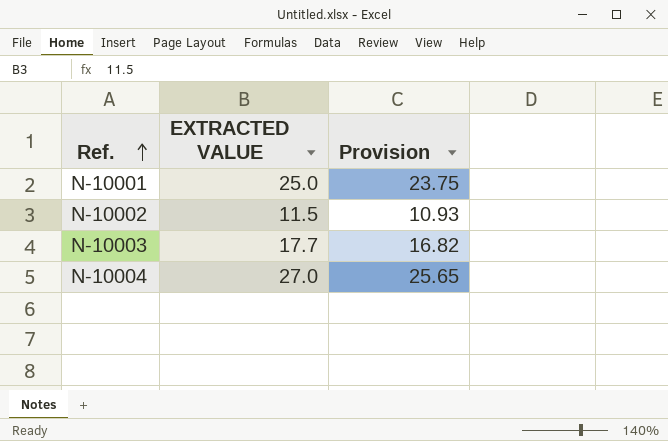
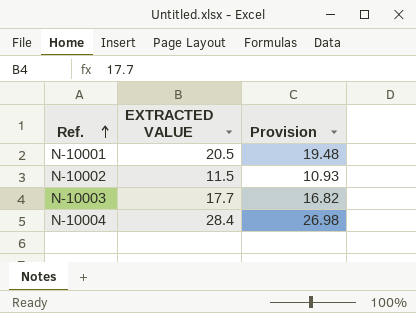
N-10001 | EXTRACTED VALUE: 25.0 -> 20.5
N-10001 | Provision: 23.75 -> 19.48
N-10004 | EXTRACTED VALUE: 27.0 -> 28.4
N-10004 | Provision: 25.65 -> 26.98

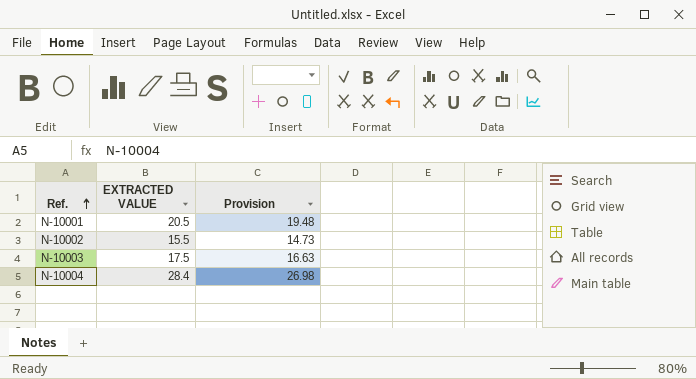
N-10002 | EXTRACTED VALUE: 11.5 -> 15.5
N-10002 | Provision: 10.93 -> 14.73
N-10003 | EXTRACTED VALUE: 17.7 -> 17.5
N-10003 | Provision: 16.82 -> 16.63

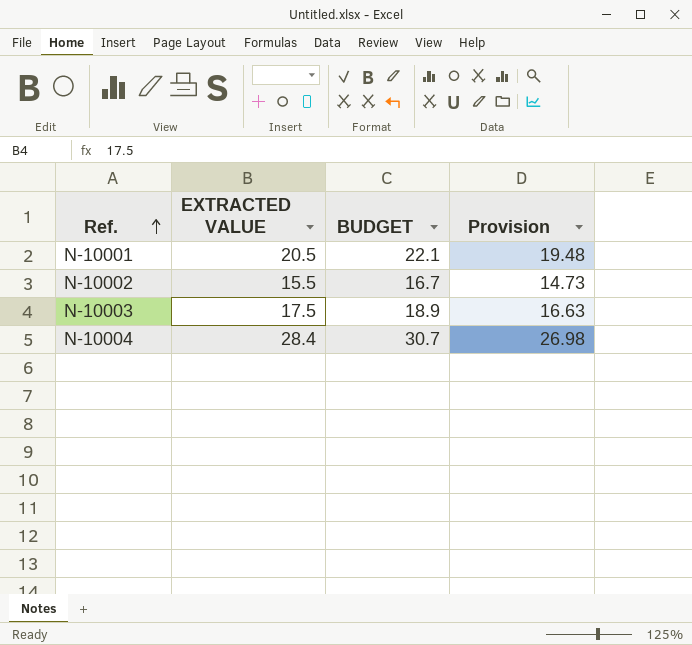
column BUDGET | formula: none -> [EXTRACTED VALUE] * 1.08

